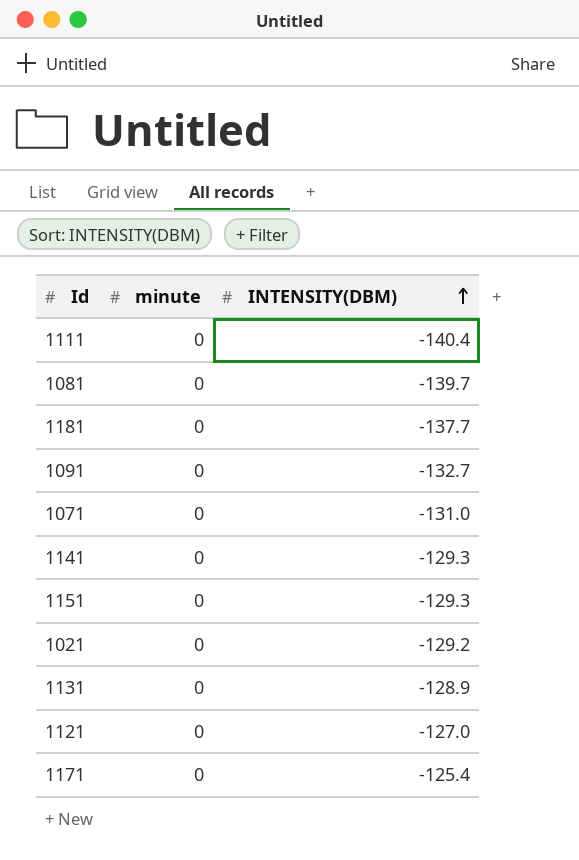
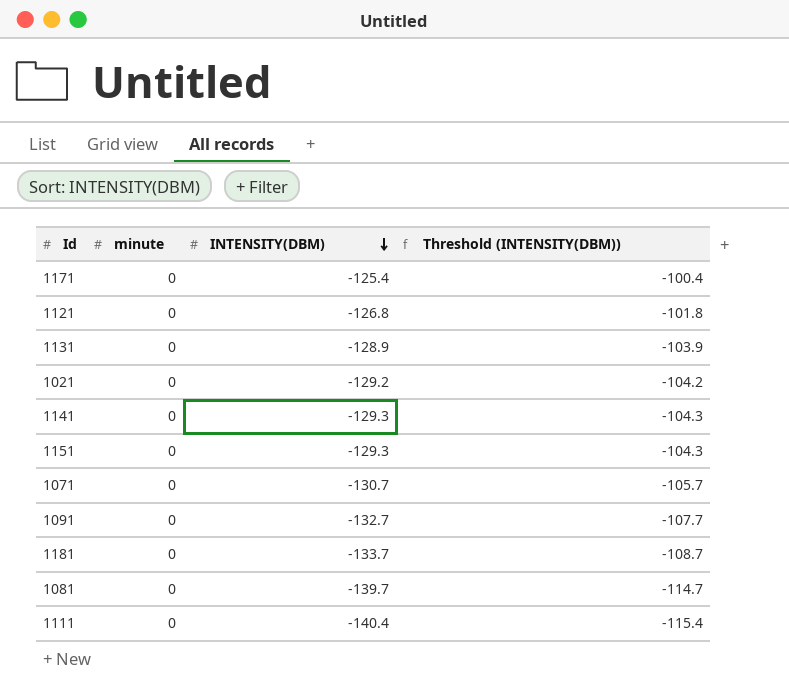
row order: INTENSITY(DBM) ascending -> INTENSITY(DBM) descending
column Threshold (INTENSITY(DBM)) | formula: none -> [INTENSITY(DBM)] + 25
1121 | INTENSITY(DBM): -127.0 -> -126.8
1071 | INTENSITY(DBM): -131.0 -> -130.7
1181 | INTENSITY(DBM): -137.7 -> -133.7

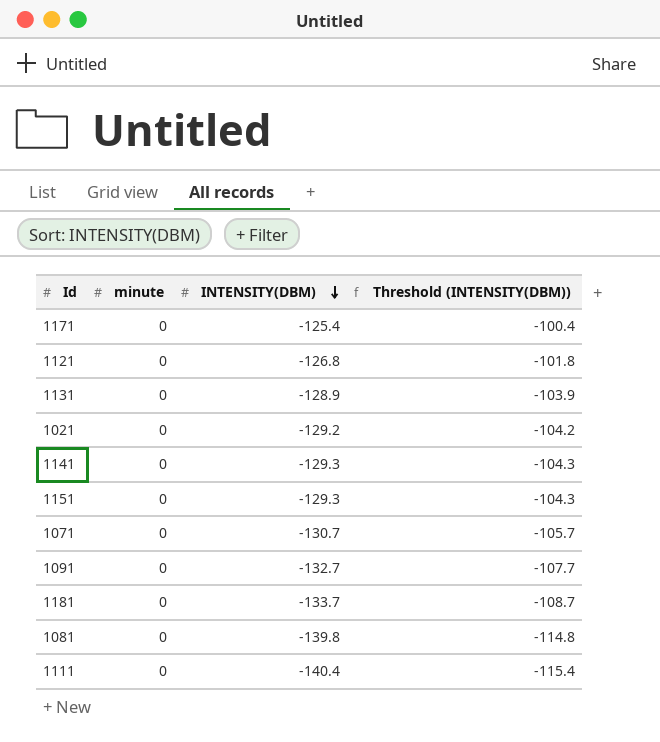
1081 | INTENSITY(DBM): -139.7 -> -139.8
1081 | Threshold (INTENSITY(DBM)): -114.7 -> -114.8

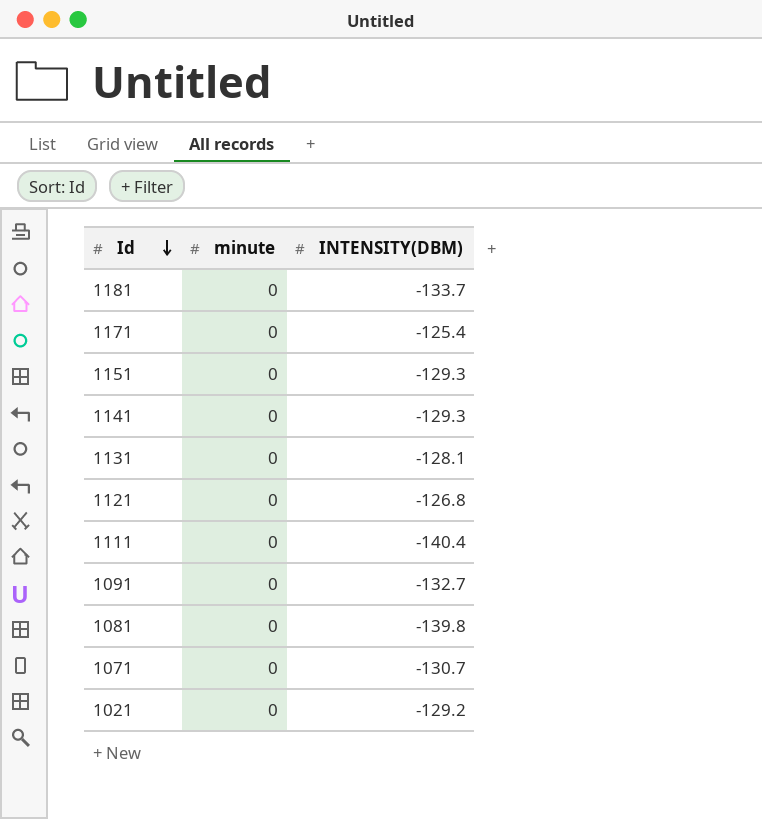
row order: INTENSITY(DBM) descending -> Id descending
column Threshold (INTENSITY(DBM)) | formula: [INTENSITY(DBM)] + 25 -> none
1131 | INTENSITY(DBM): -128.9 -> -128.1

